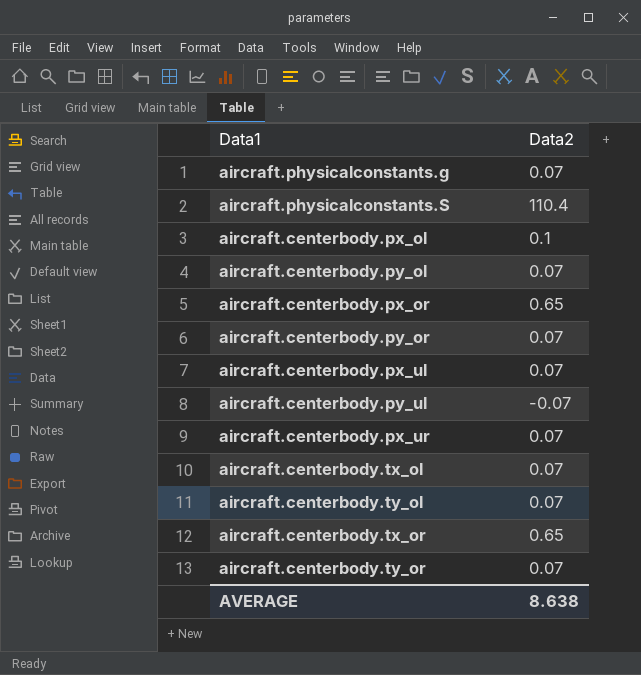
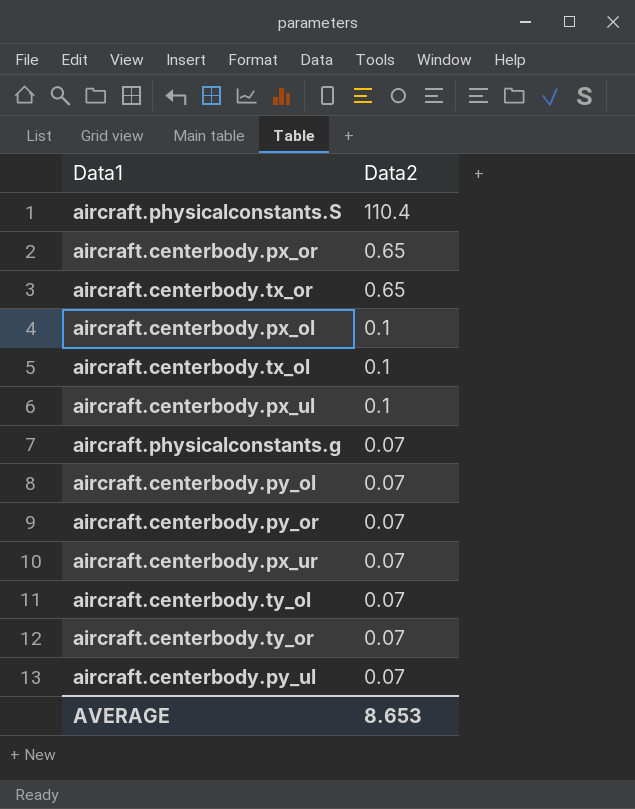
row order: none -> Data2 descending
aircraft.centerbody.tx_ol | Data2: 0.07 -> 0.1
aircraft.centerbody.px_ul | Data2: 0.07 -> 0.1
aircraft.centerbody.py_ul | Data2: -0.07 -> 0.07
AVERAGE | Data2: 8.638 -> 8.653

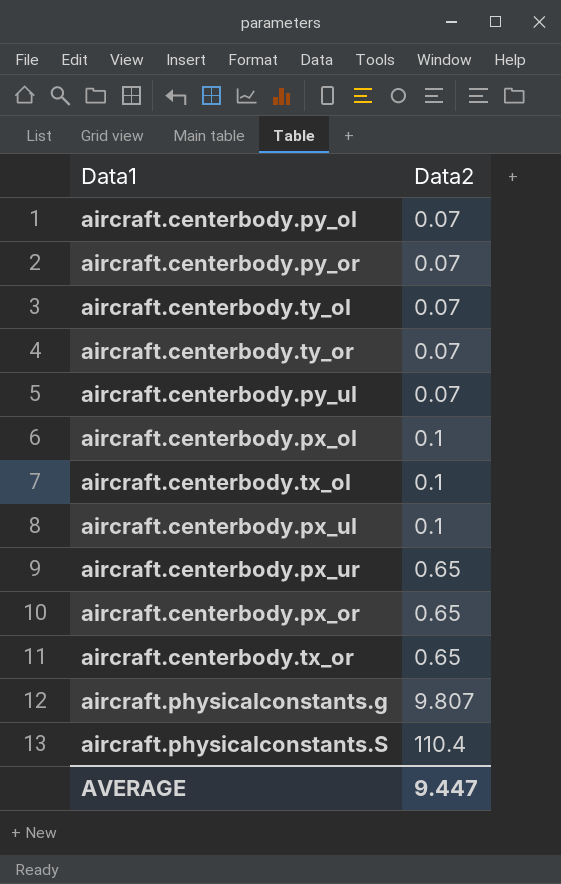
row order: Data2 descending -> Data2 ascending
aircraft.centerbody.px_ur | Data2: 0.07 -> 0.65
aircraft.physicalconstants.g | Data2: 0.07 -> 9.807
AVERAGE | Data2: 8.653 -> 9.447

